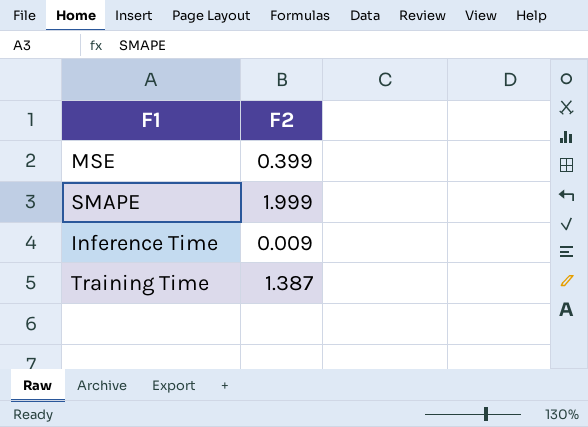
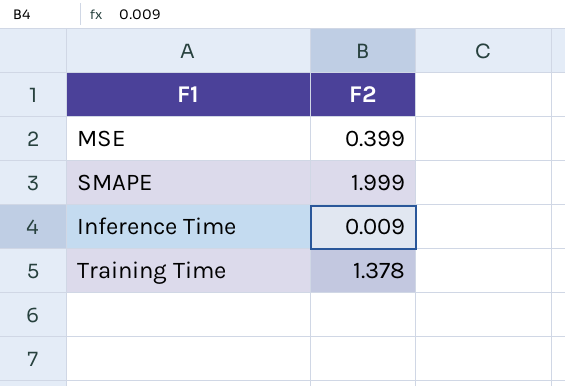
Training Time | F2: 1.387 -> 1.378

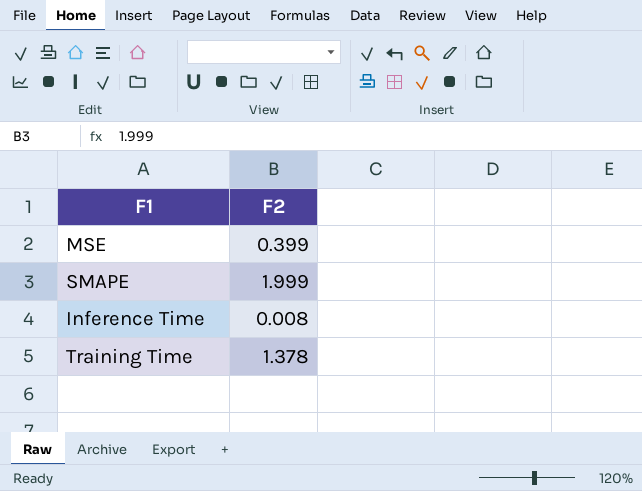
Inference Time | F2: 0.009 -> 0.008

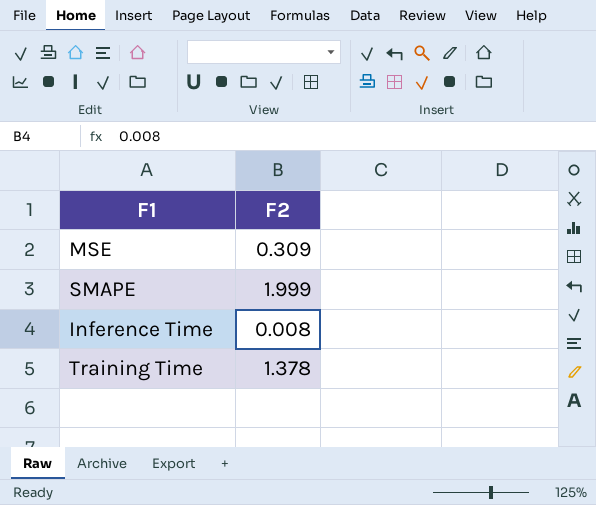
MSE | F2: 0.399 -> 0.309

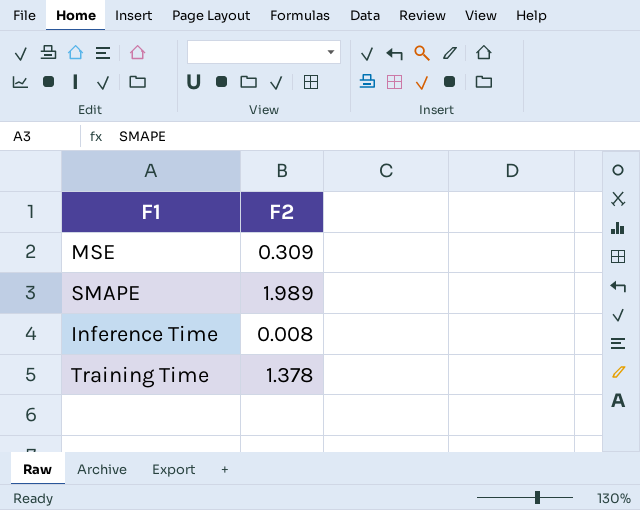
SMAPE | F2: 1.999 -> 1.989

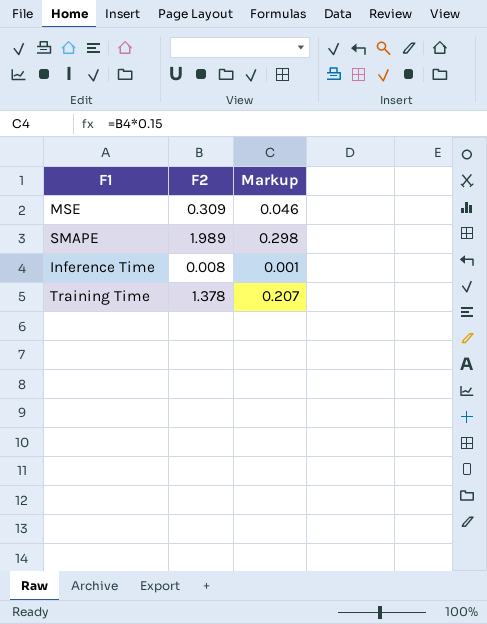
column Markup | formula: none -> [F2] * 0.15

